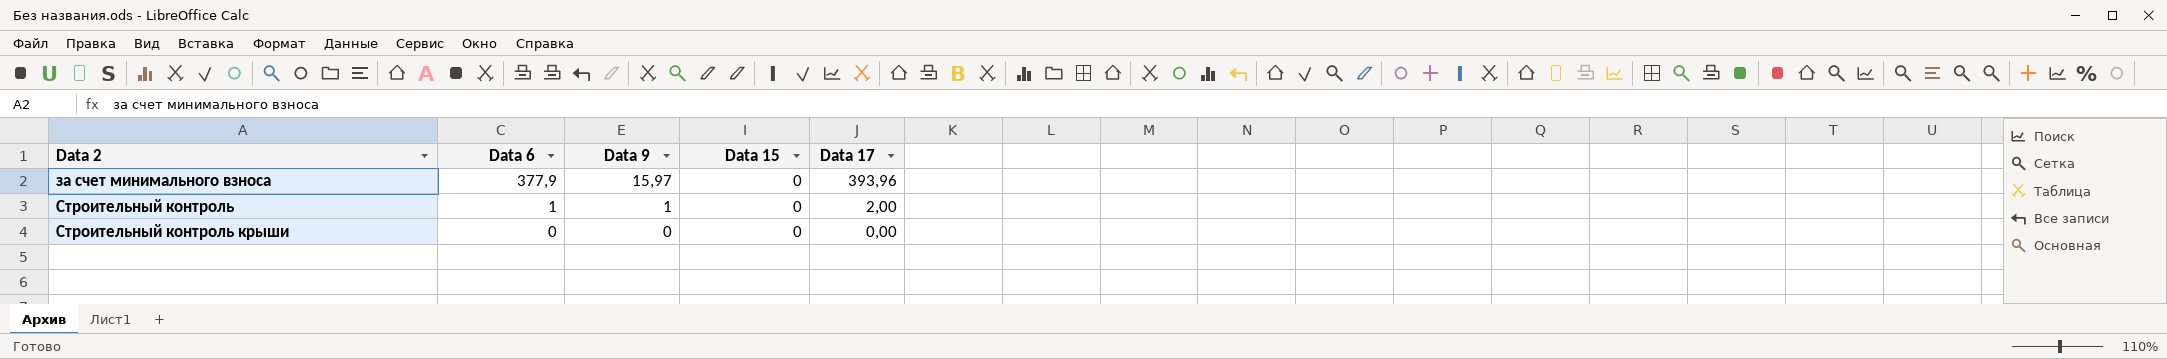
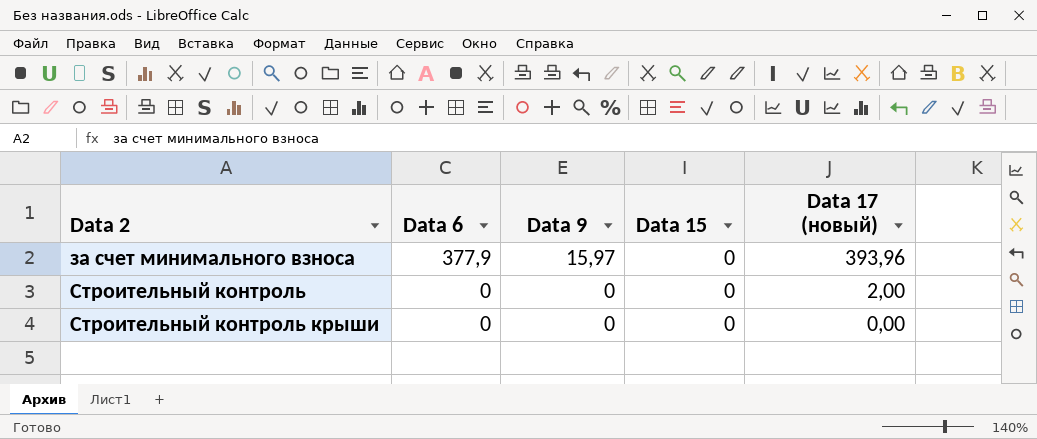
column name: Data 17 -> Data 17 (новый)
Строительный контроль | Data 6: 1 -> 0
Строительный контроль | Data 9: 1 -> 0

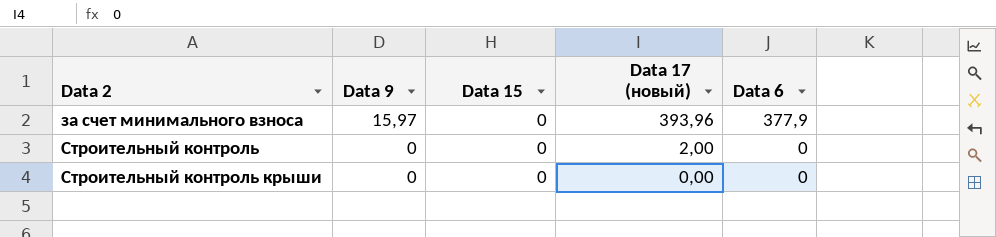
column Data 6 | position: 2 -> 5

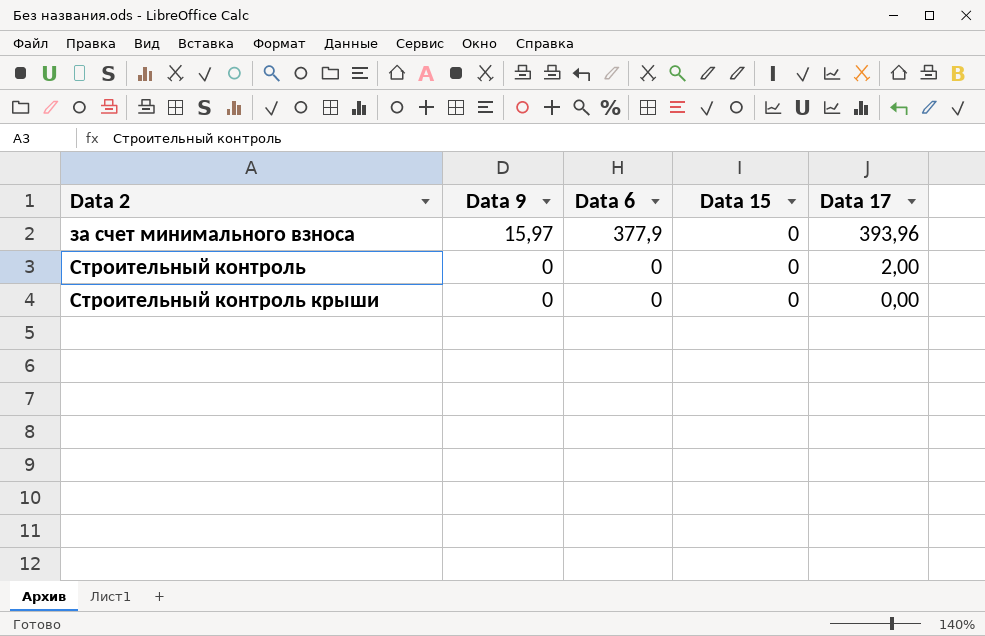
column Data 6 | position: 5 -> 3
column name: Data 17 (новый) -> Data 17

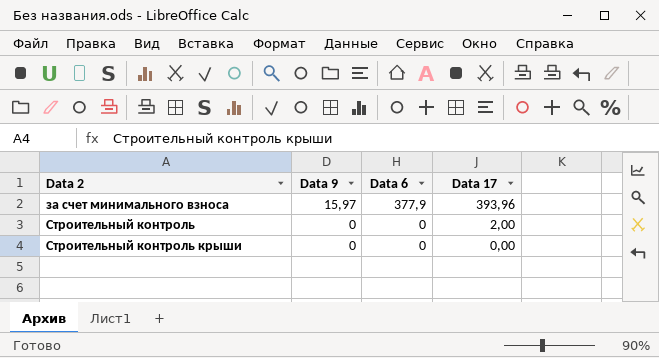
column Data 15 | position: 4 -> none

